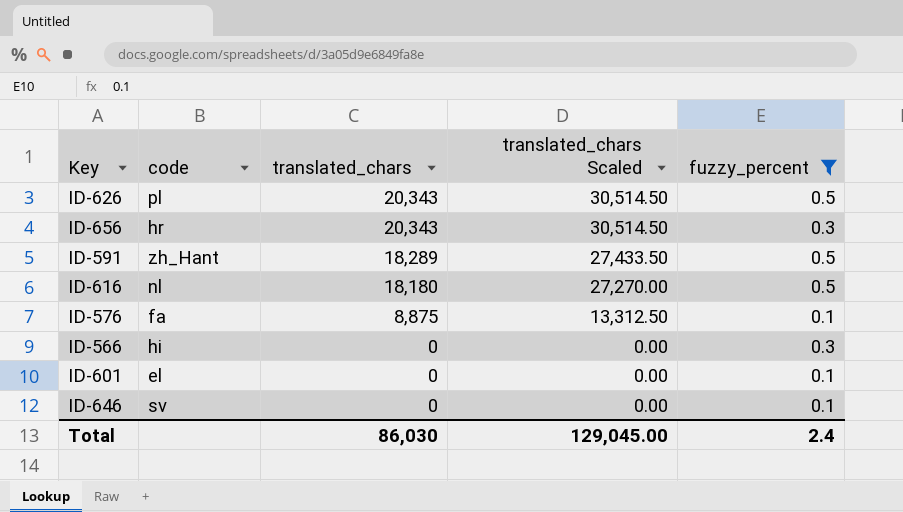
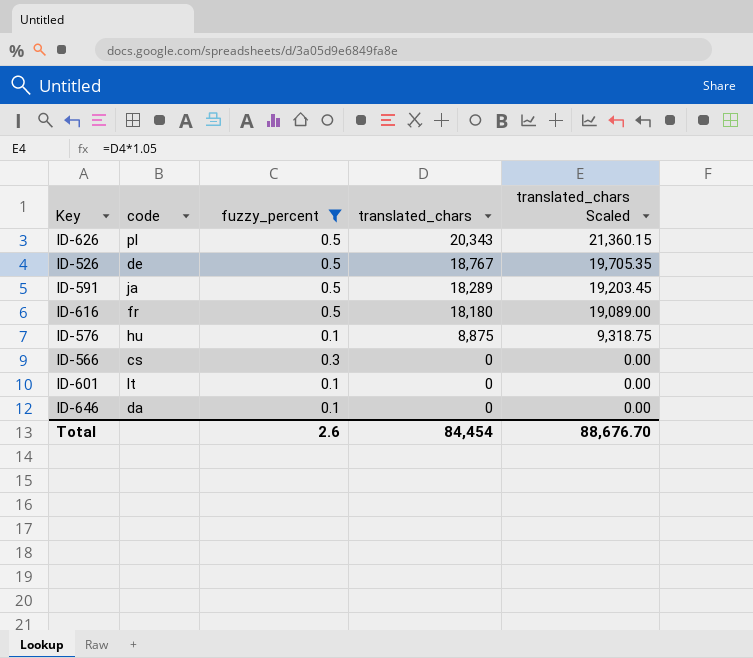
column fuzzy_percent | position: 5 -> 3
column translated_chars Scaled | formula: [translated_chars] * 1.5 -> [translated_chars] * 1.05
row ID-656: hr | 20,343 | 30,514.50 | 0.3 -> none
row ID-526: none -> de | 0.5 | 18,767 | 19,705.35
ID-591 | code: zh_Hant -> ja
ID-616 | code: nl -> fr
ID-576 | code: fa -> hu
ID-566 | code: hi -> cs
ID-601 | code: el -> lt
ID-646 | code: sv -> da
Total | fuzzy_percent: 2.4 -> 2.6
Total | translated_chars: 86,030 -> 84,454
Total | translated_chars Scaled: 129,045.00 -> 88,676.70

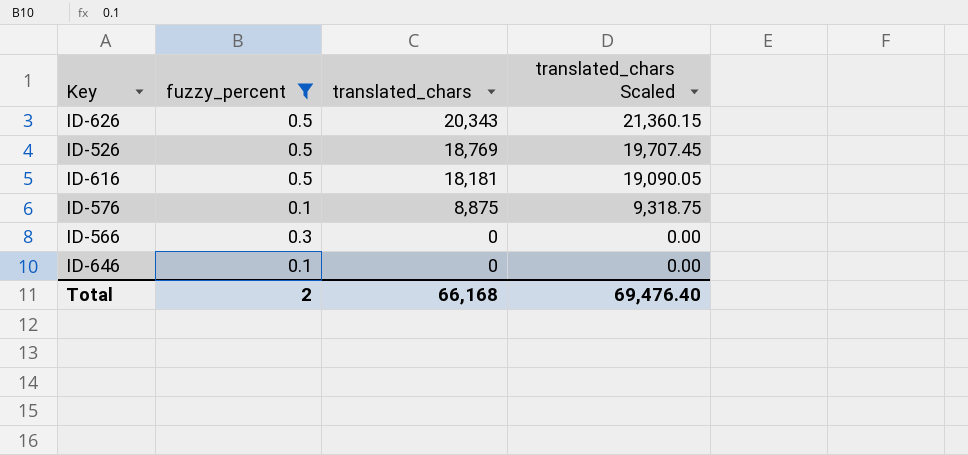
column code | position: 2 -> none
row ID-591: ja | 0.5 | 18,289 | 19,203.45 -> none
row ID-601: lt | 0.1 | 0 | 0.00 -> none
ID-526 | translated_chars: 18,767 -> 18,769
ID-526 | translated_chars Scaled: 19,705.35 -> 19,707.45
ID-616 | translated_chars: 18,180 -> 18,181
ID-616 | translated_chars Scaled: 19,089.00 -> 19,090.05
Total | fuzzy_percent: 2.6 -> 2
Total | translated_chars: 84,454 -> 66,168
Total | translated_chars Scaled: 88,676.70 -> 69,476.40

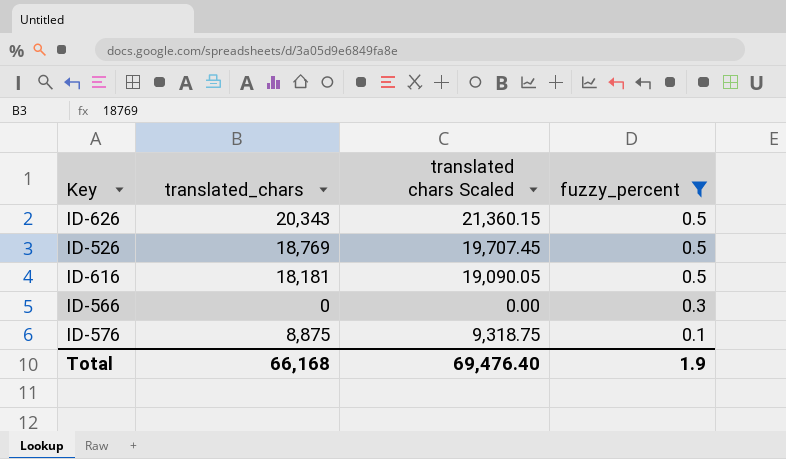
row order: translated_chars descending -> fuzzy_percent descending
column name: translated_chars Scaled -> translated chars Scaled
column fuzzy_percent | position: 2 -> 4
row ID-646: 0.1 | 0 | 0.00 -> none
Total | fuzzy_percent: 2 -> 1.9

